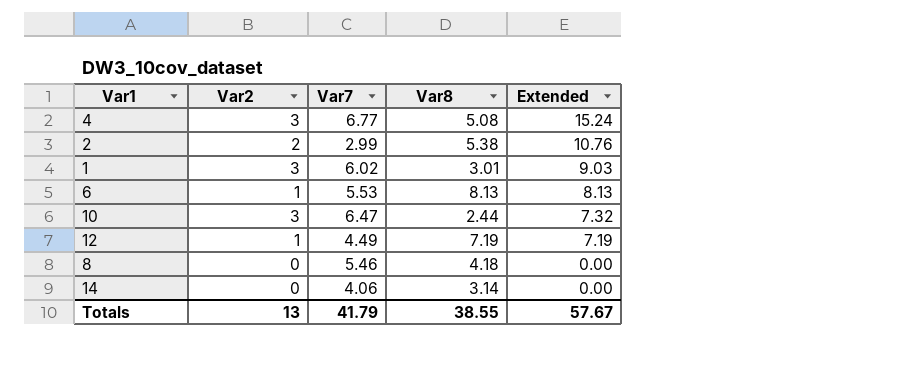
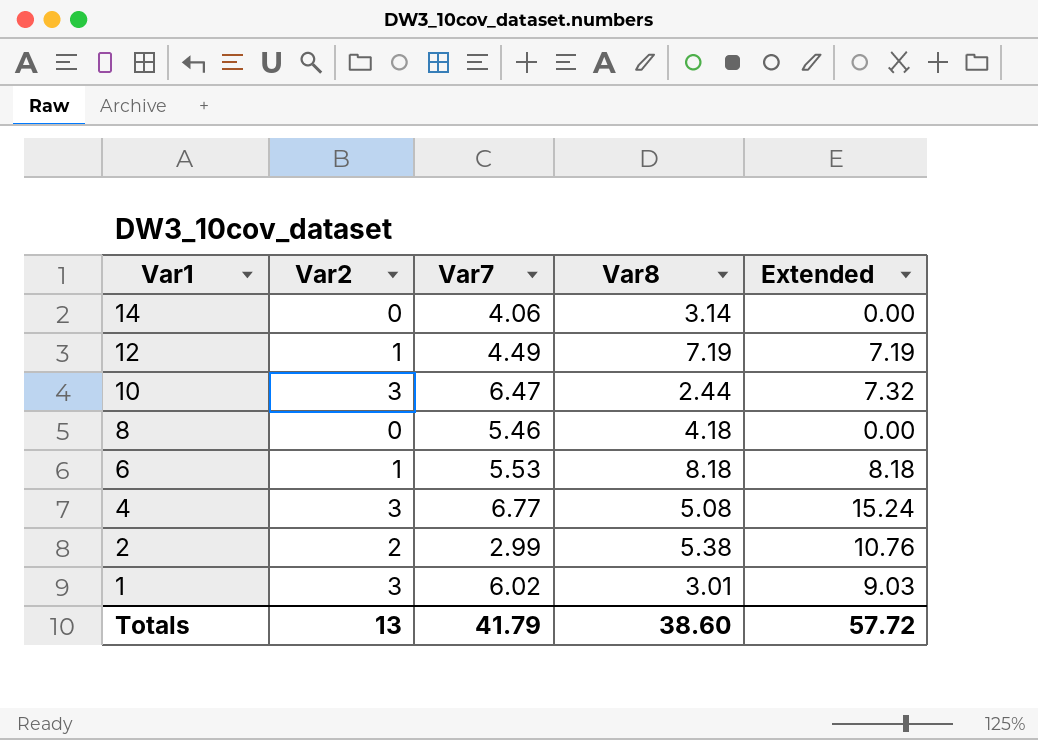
row order: Extended descending -> Var1 descending
6 | Var8: 8.13 -> 8.18
6 | Extended: 8.13 -> 8.18
Totals | Var8: 38.55 -> 38.60
Totals | Extended: 57.67 -> 57.72

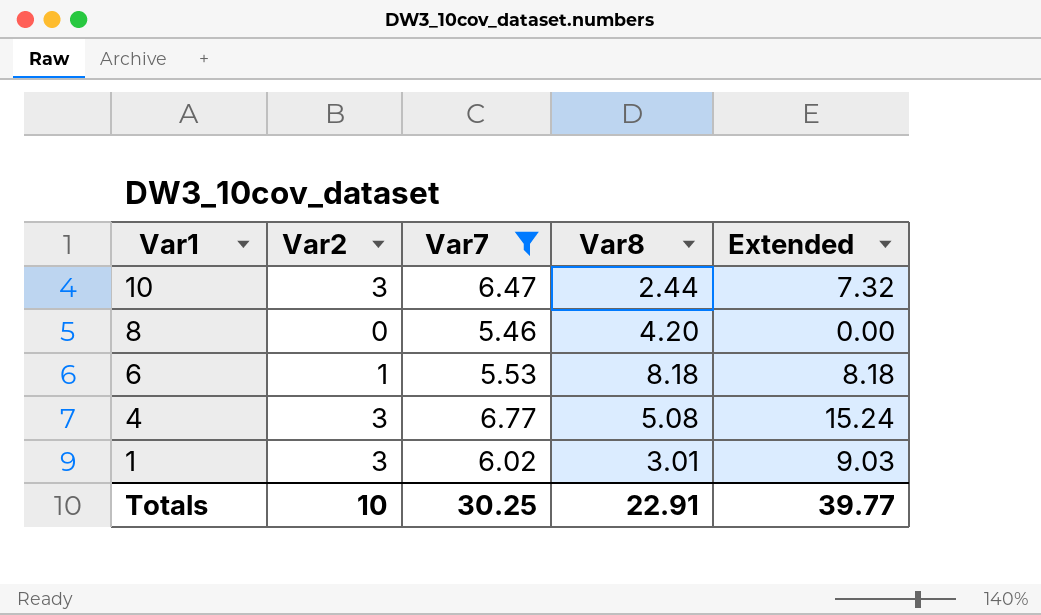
filter: none -> Var7 >= 5.46
8 | Var8: 4.18 -> 4.20
Totals | Var2: 13 -> 10
Totals | Var7: 41.79 -> 30.25
Totals | Var8: 38.60 -> 22.91
Totals | Extended: 57.72 -> 39.77

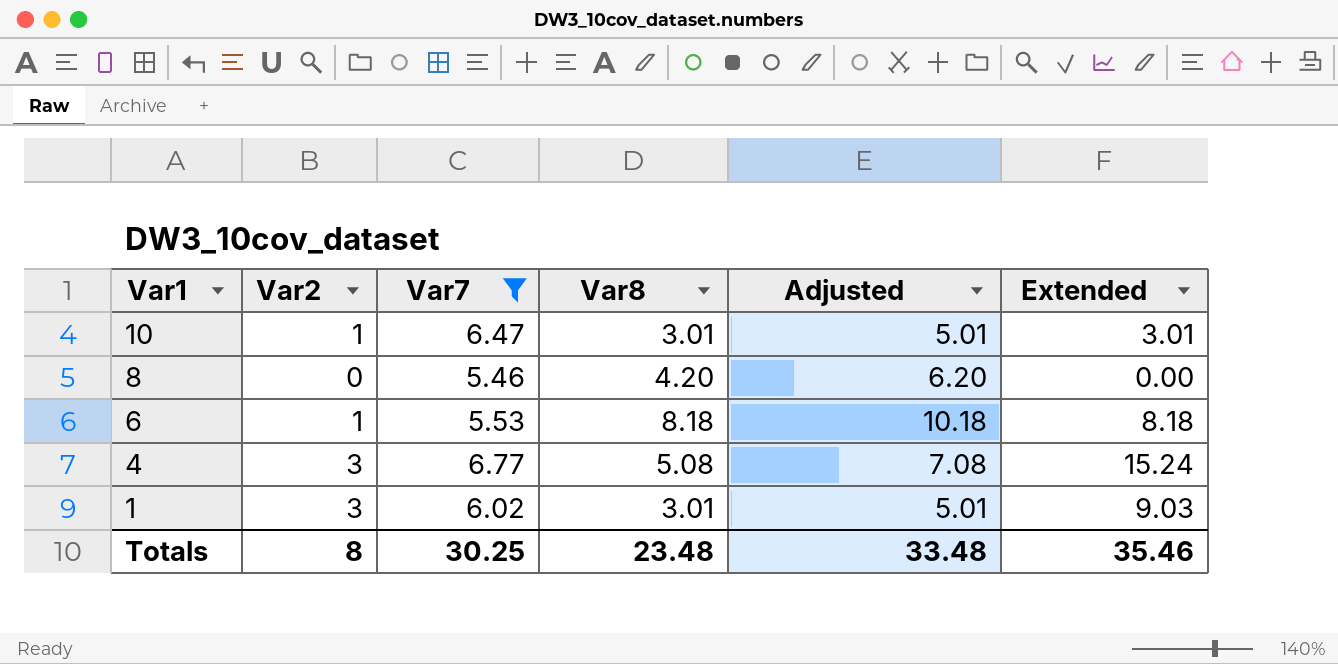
column Adjusted | formula: none -> [Var8] + 2
10 | Var2: 3 -> 1
10 | Var8: 2.44 -> 3.01
10 | Extended: 7.32 -> 3.01
Totals | Var2: 10 -> 8
Totals | Var8: 22.91 -> 23.48
Totals | Extended: 39.77 -> 35.46

